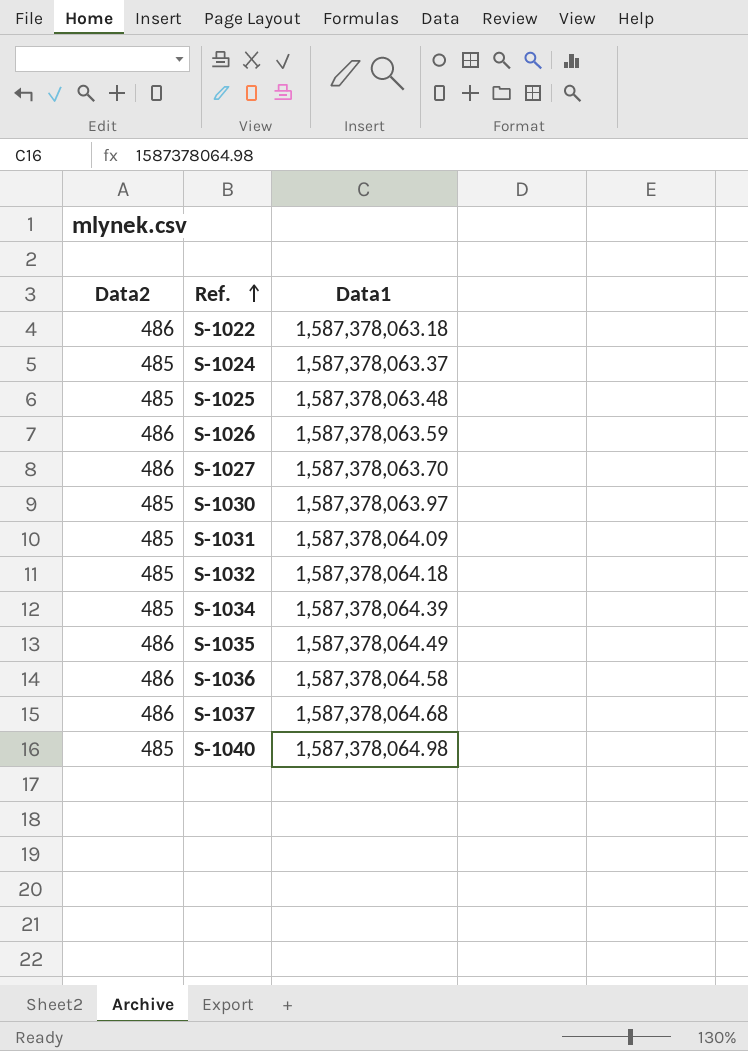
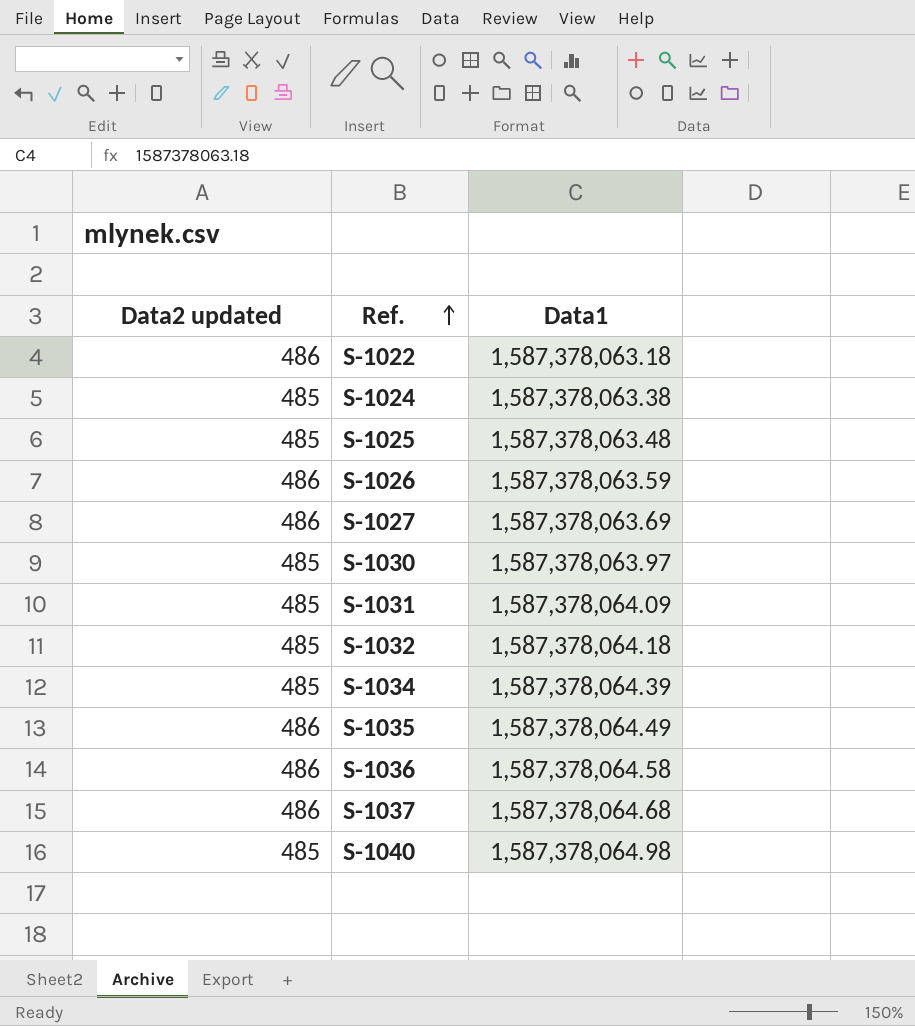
column name: Data2 -> Data2 updated
S-1024 | Data1: 1,587,378,063.37 -> 1,587,378,063.38
S-1027 | Data1: 1,587,378,063.70 -> 1,587,378,063.69

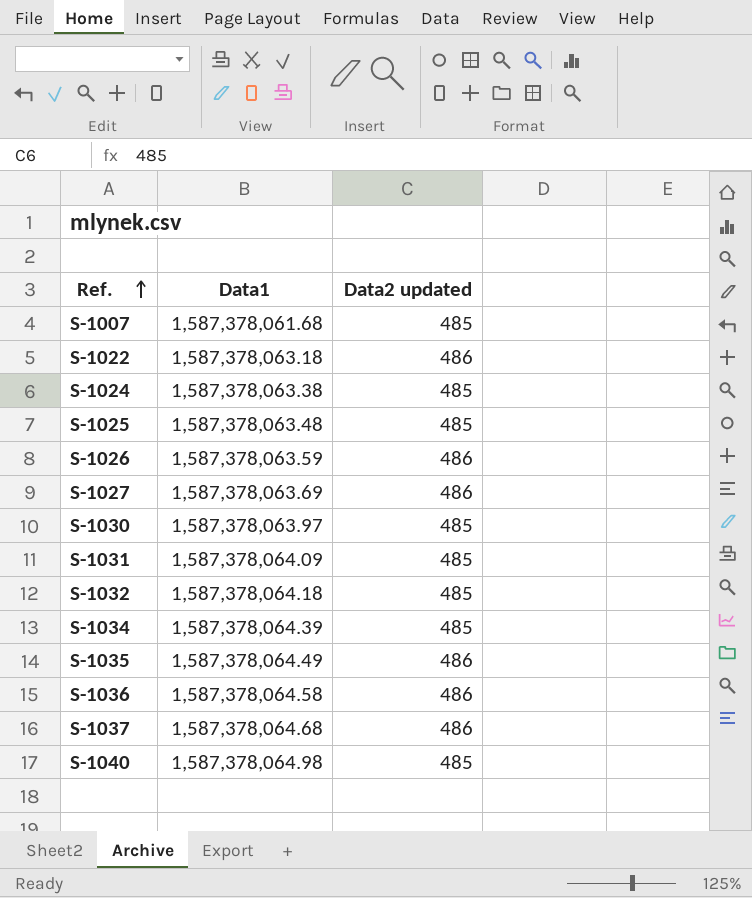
column Data2 updated | position: 1 -> 3
row S-1007: none -> 1,587,378,061.68 | 485

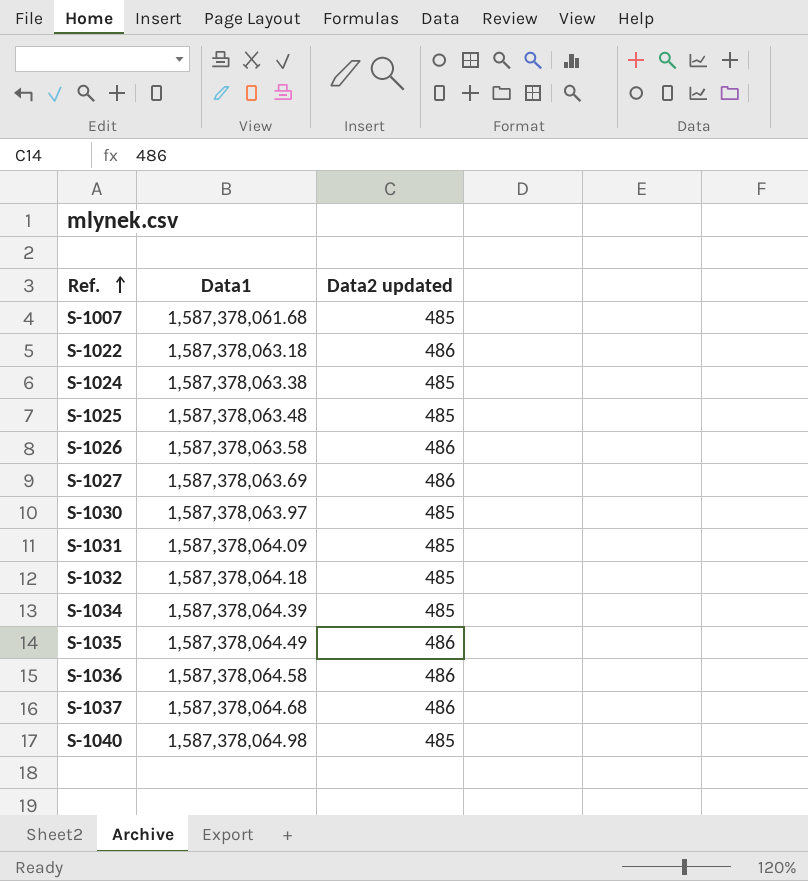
S-1026 | Data1: 1,587,378,063.59 -> 1,587,378,063.58

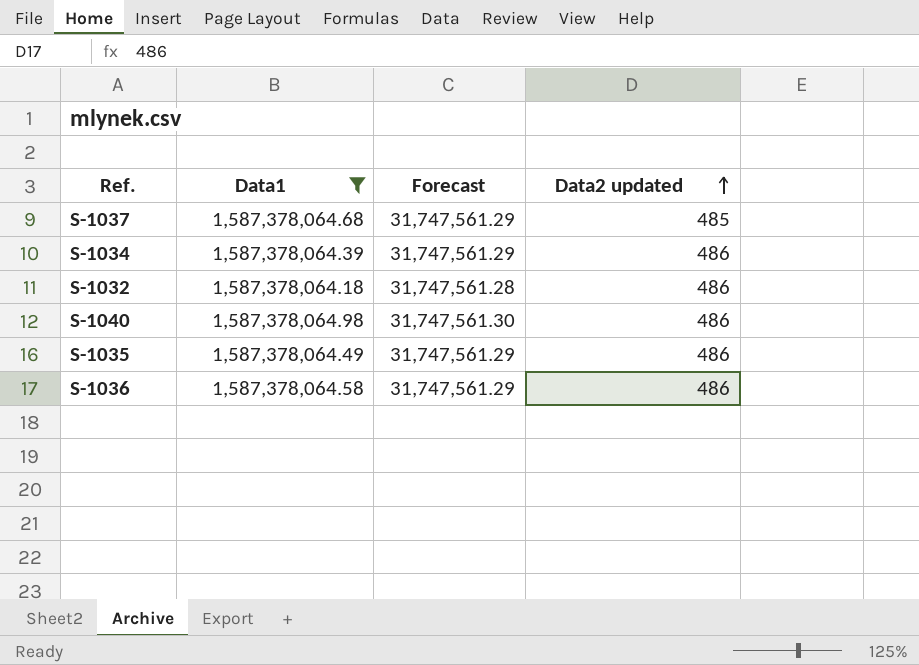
filter: none -> Data1 >= 1,587,378,064.18
row order: Ref. ascending -> Data2 updated ascending
column Forecast | formula: none -> [Data1] * 0.02
S-1037 | Data2 updated: 486 -> 485
S-1034 | Data2 updated: 485 -> 486
S-1032 | Data2 updated: 485 -> 486
S-1040 | Data2 updated: 485 -> 486

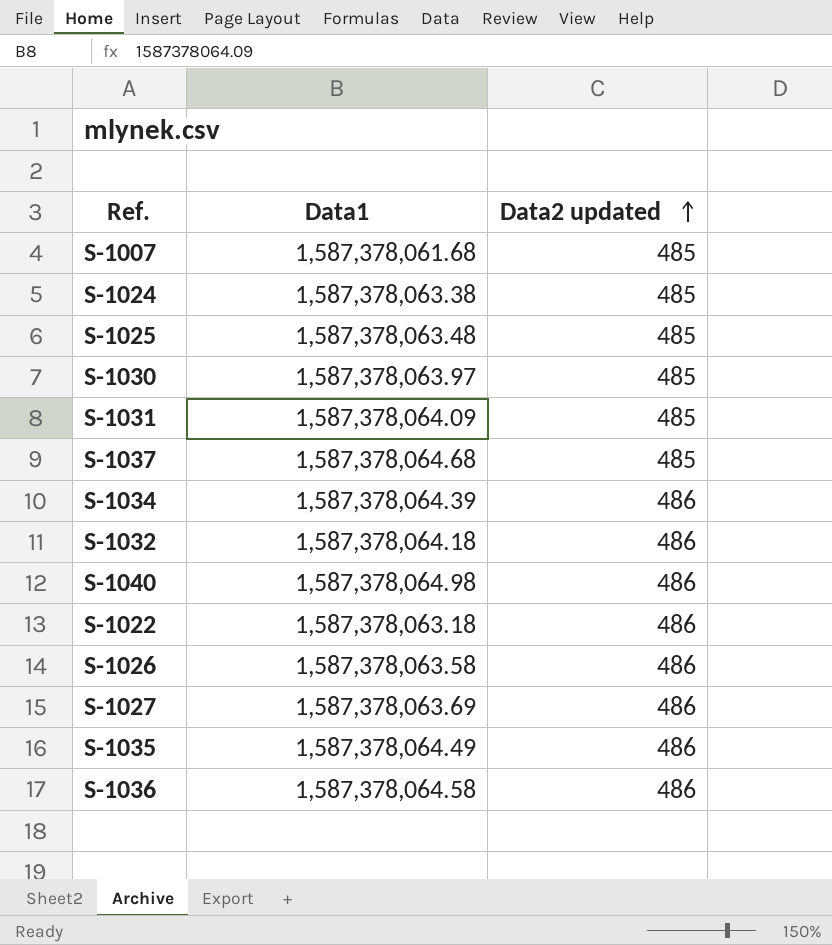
filter: Data1 >= 1,587,378,064.18 -> none
column Forecast | formula: [Data1] * 0.02 -> none

